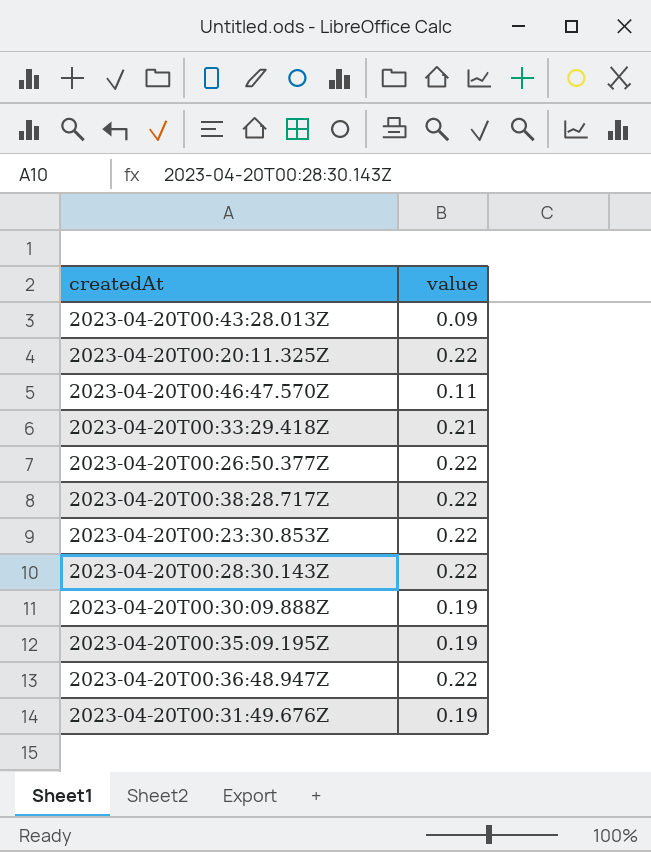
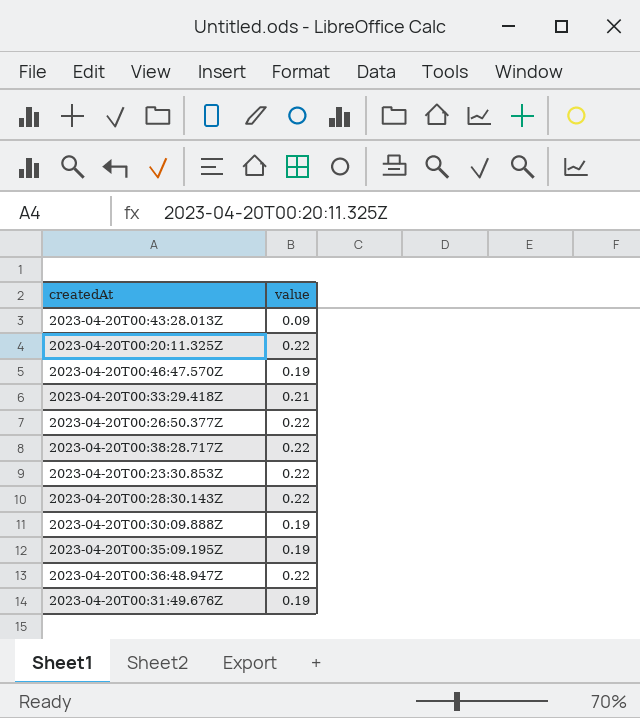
2023-04-20T00:46:47.570Z | value: 0.11 -> 0.19

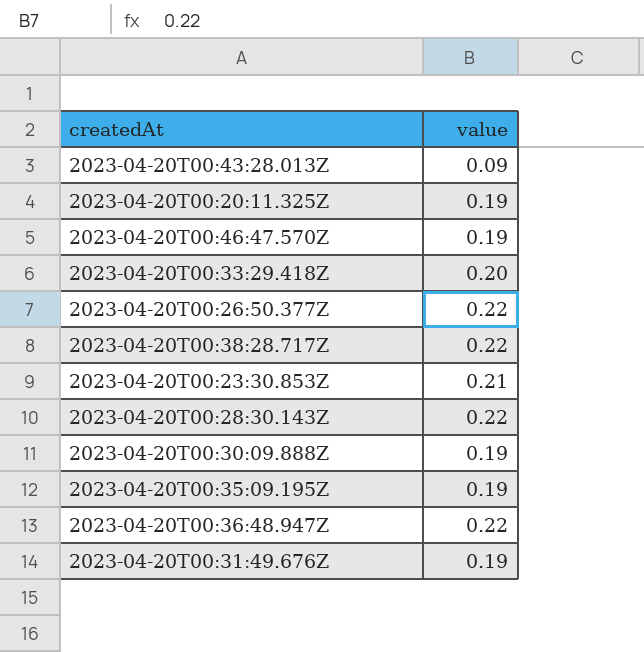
2023-04-20T00:20:11.325Z | value: 0.22 -> 0.19
2023-04-20T00:33:29.418Z | value: 0.21 -> 0.20
2023-04-20T00:23:30.853Z | value: 0.22 -> 0.21

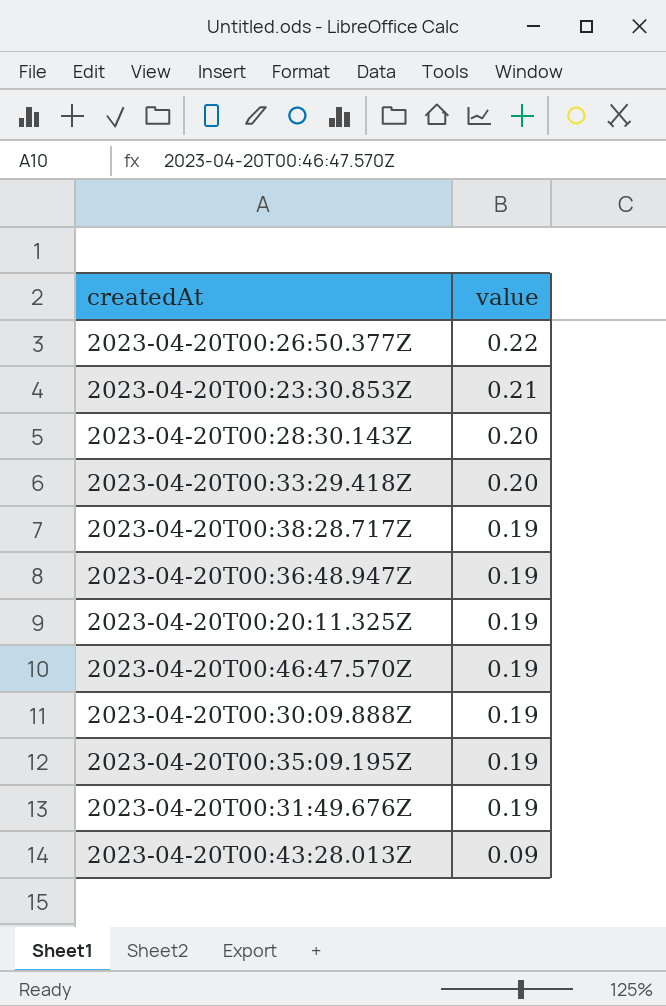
row order: none -> value descending
2023-04-20T00:28:30.143Z | value: 0.22 -> 0.20
2023-04-20T00:38:28.717Z | value: 0.22 -> 0.19
2023-04-20T00:36:48.947Z | value: 0.22 -> 0.19

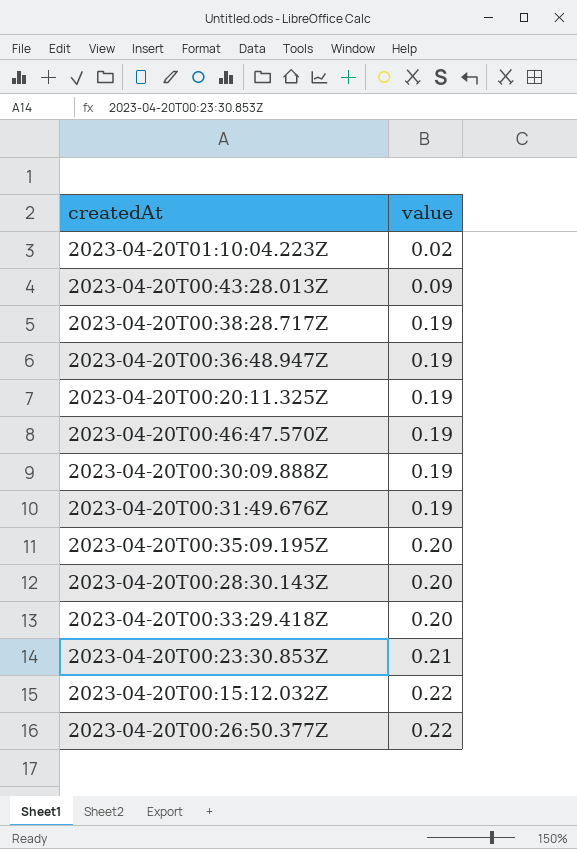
row order: value descending -> value ascending
row 2023-04-20T01:10:04.223Z: none -> 0.02
2023-04-20T00:35:09.195Z | value: 0.19 -> 0.20
row 2023-04-20T00:15:12.032Z: none -> 0.22

